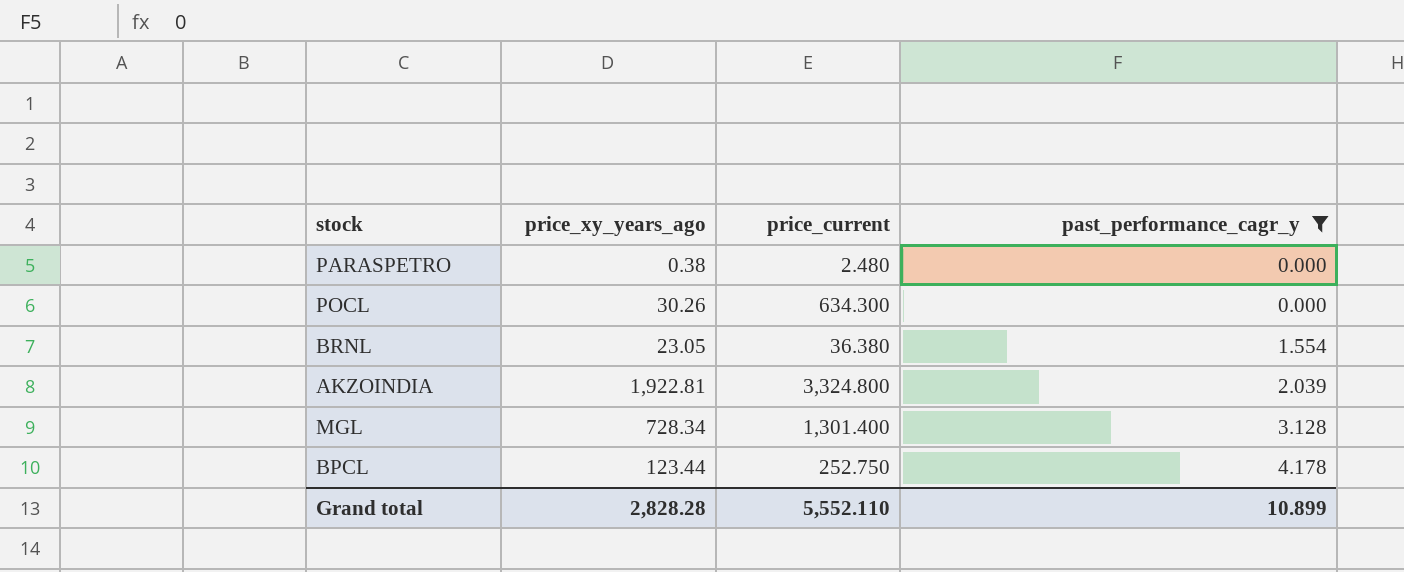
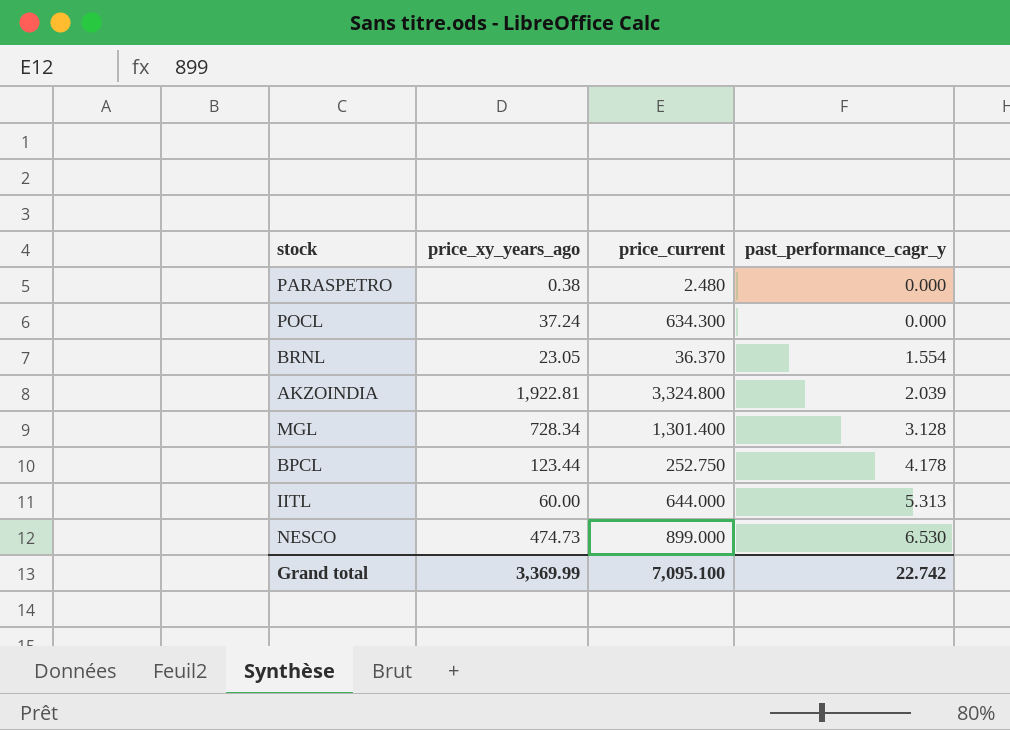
filter: past_performance_cagr_y <= 4.178 -> none
POCL | price_xy_years_ago: 30.26 -> 37.24
BRNL | price_current: 36.380 -> 36.370
Grand total | price_xy_years_ago: 2,828.28 -> 3,369.99
Grand total | price_current: 5,552.110 -> 7,095.100
Grand total | past_performance_cagr_y: 10.899 -> 22.742

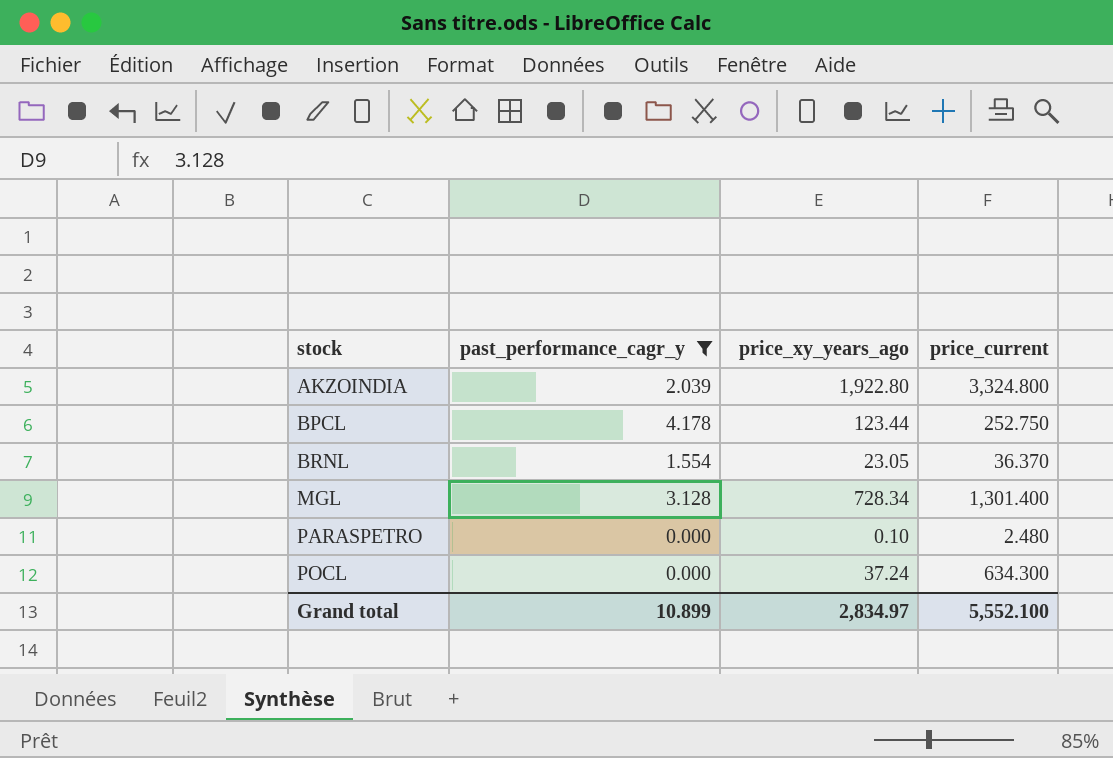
filter: none -> past_performance_cagr_y <= 4.178
row order: past_performance_cagr_y ascending -> stock ascending
column past_performance_cagr_y | position: 4 -> 2
AKZOINDIA | price_xy_years_ago: 1,922.81 -> 1,922.80
PARASPETRO | price_xy_years_ago: 0.38 -> 0.10
Grand total | past_performance_cagr_y: 22.742 -> 10.899
Grand total | price_xy_years_ago: 3,369.99 -> 2,834.97
Grand total | price_current: 7,095.100 -> 5,552.100

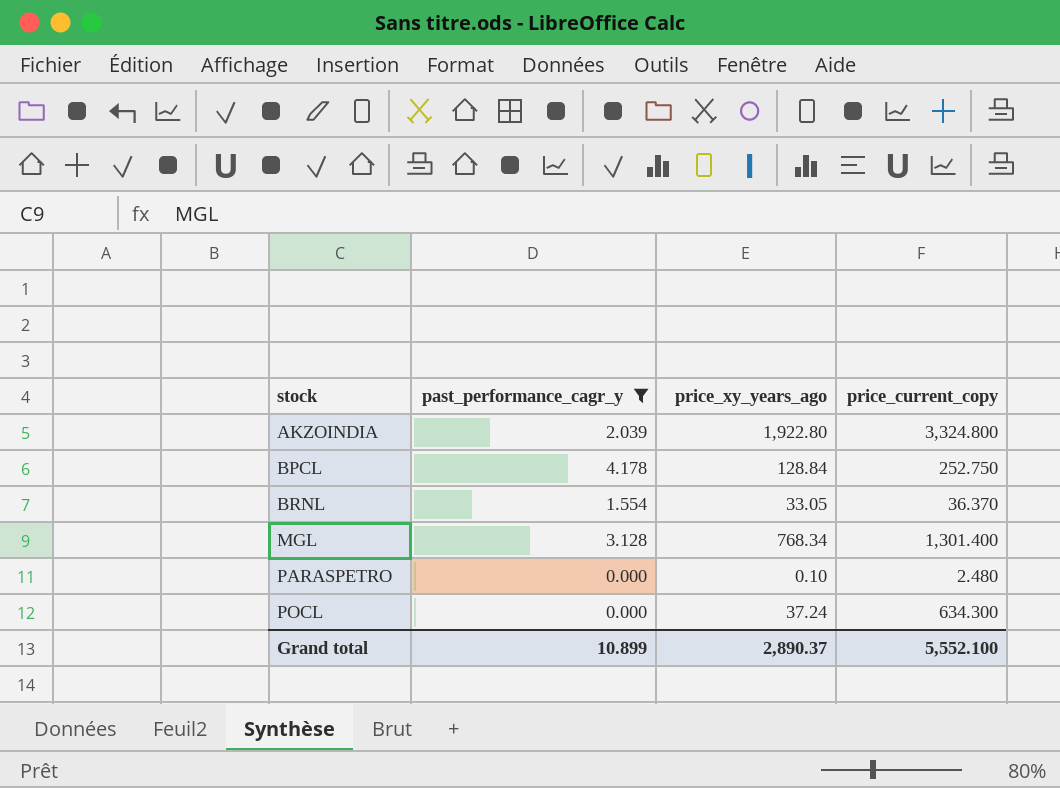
column name: price_current -> price_current_copy
BPCL | price_xy_years_ago: 123.44 -> 128.84
BRNL | price_xy_years_ago: 23.05 -> 33.05
MGL | price_xy_years_ago: 728.34 -> 768.34
Grand total | price_xy_years_ago: 2,834.97 -> 2,890.37

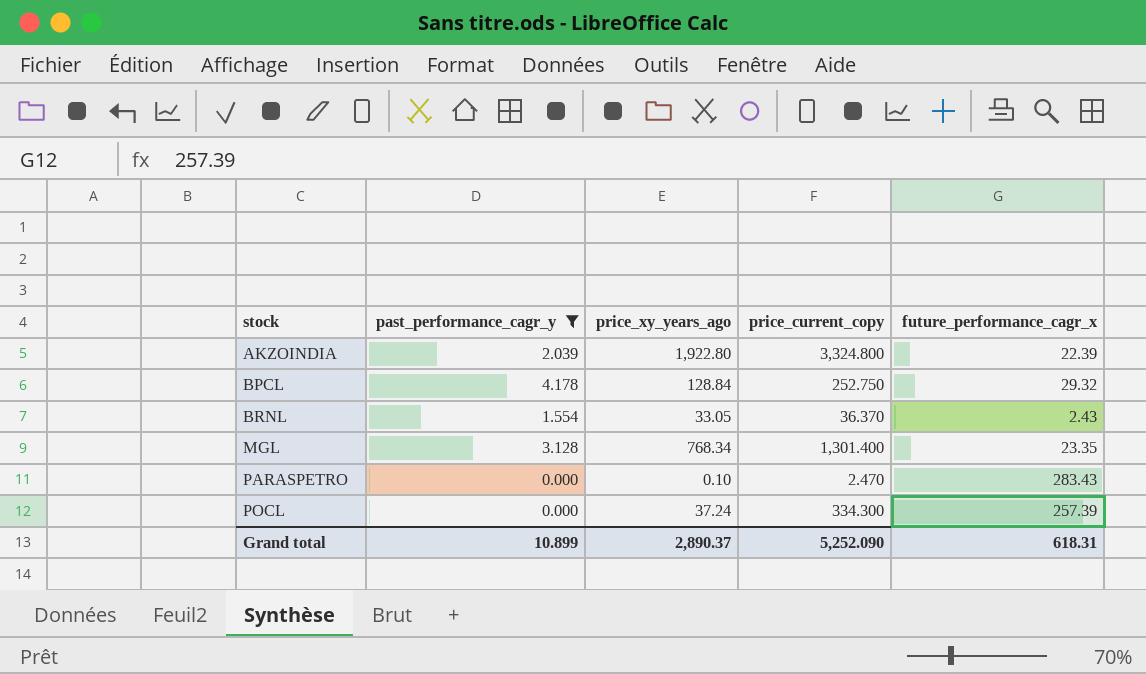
column future_performance_cagr_x | position: none -> 5
PARASPETRO | price_current_copy: 2.480 -> 2.470
POCL | price_current_copy: 634.300 -> 334.300
Grand total | price_current_copy: 5,552.100 -> 5,252.090

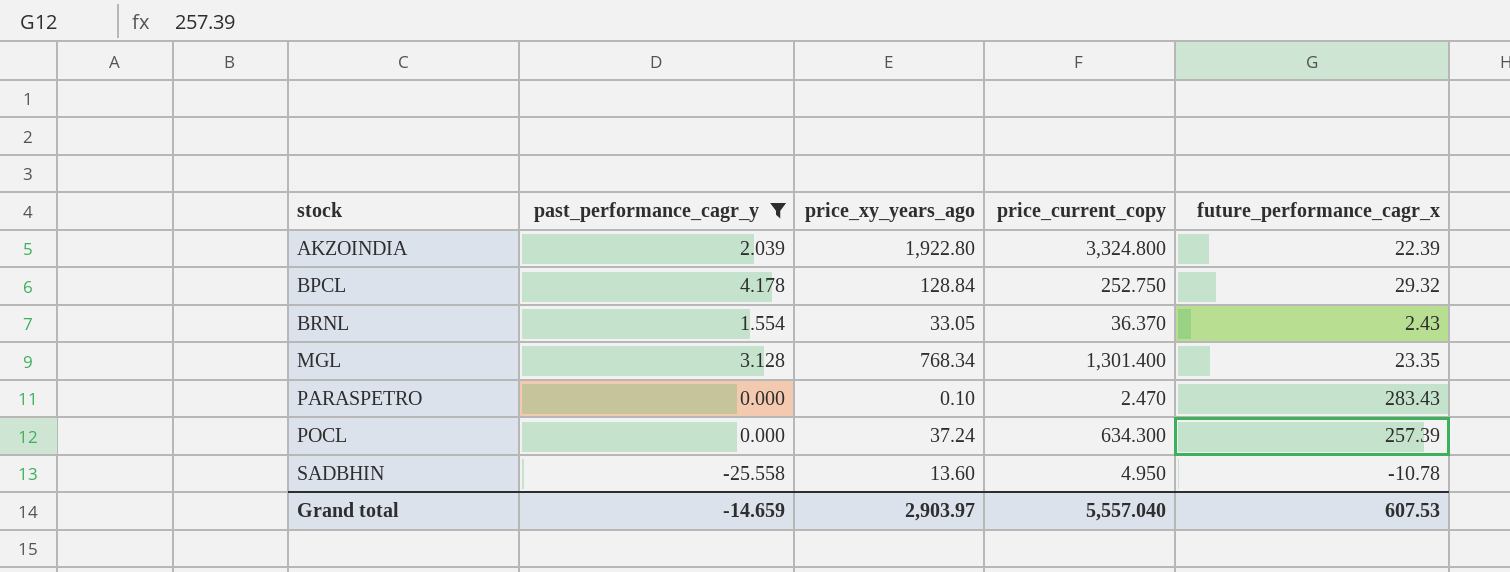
POCL | price_current_copy: 334.300 -> 634.300
row SADBHIN: none -> -25.558 | 13.60 | 4.950 | -10.78
Grand total | past_performance_cagr_y: 10.899 -> -14.659
Grand total | price_xy_years_ago: 2,890.37 -> 2,903.97
Grand total | price_current_copy: 5,252.090 -> 5,557.040
Grand total | future_performance_cagr_x: 618.31 -> 607.53

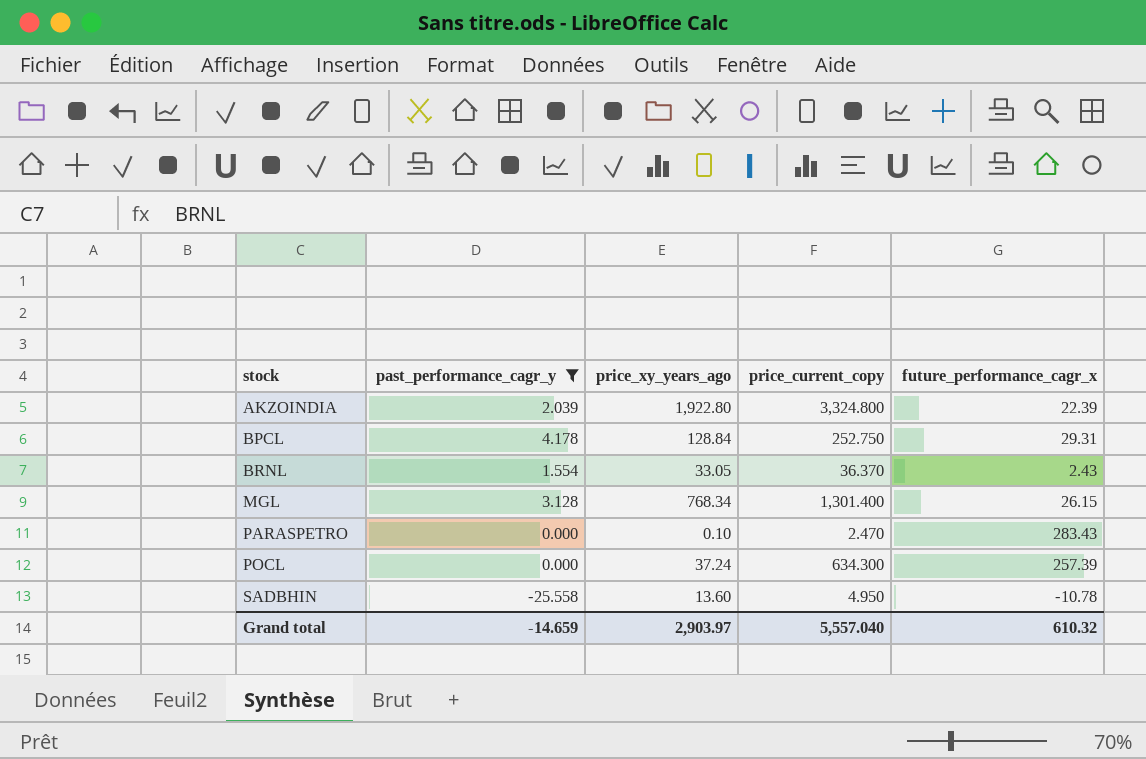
BPCL | future_performance_cagr_x: 29.32 -> 29.31
MGL | future_performance_cagr_x: 23.35 -> 26.15
Grand total | future_performance_cagr_x: 607.53 -> 610.32

